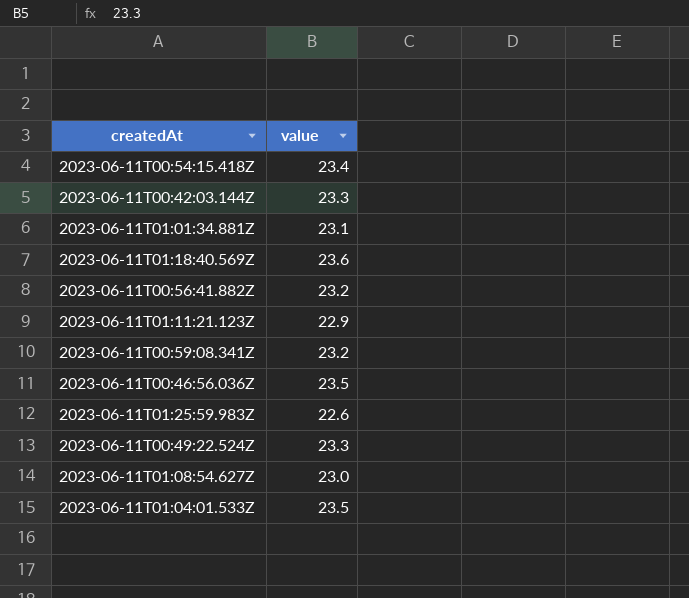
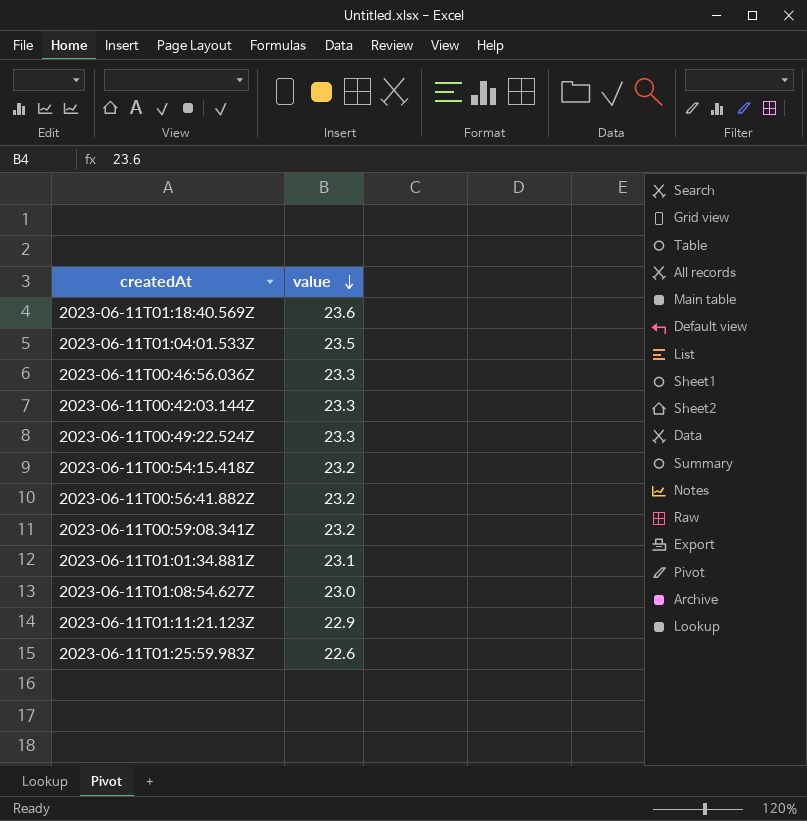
row order: none -> value descending
2023-06-11T00:46:56.036Z | value: 23.5 -> 23.3
2023-06-11T00:54:15.418Z | value: 23.4 -> 23.2

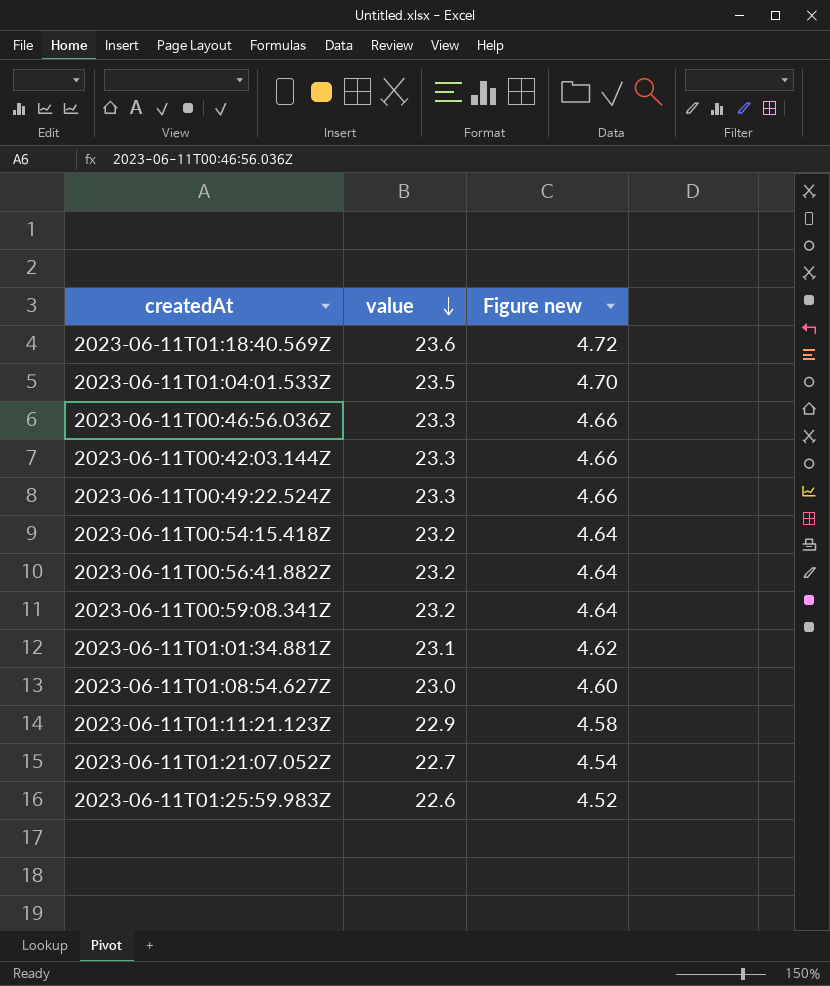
column Figure new | formula: none -> [value] * 0.2
row 2023-06-11T01:21:07.052Z: none -> 22.7 | 4.54

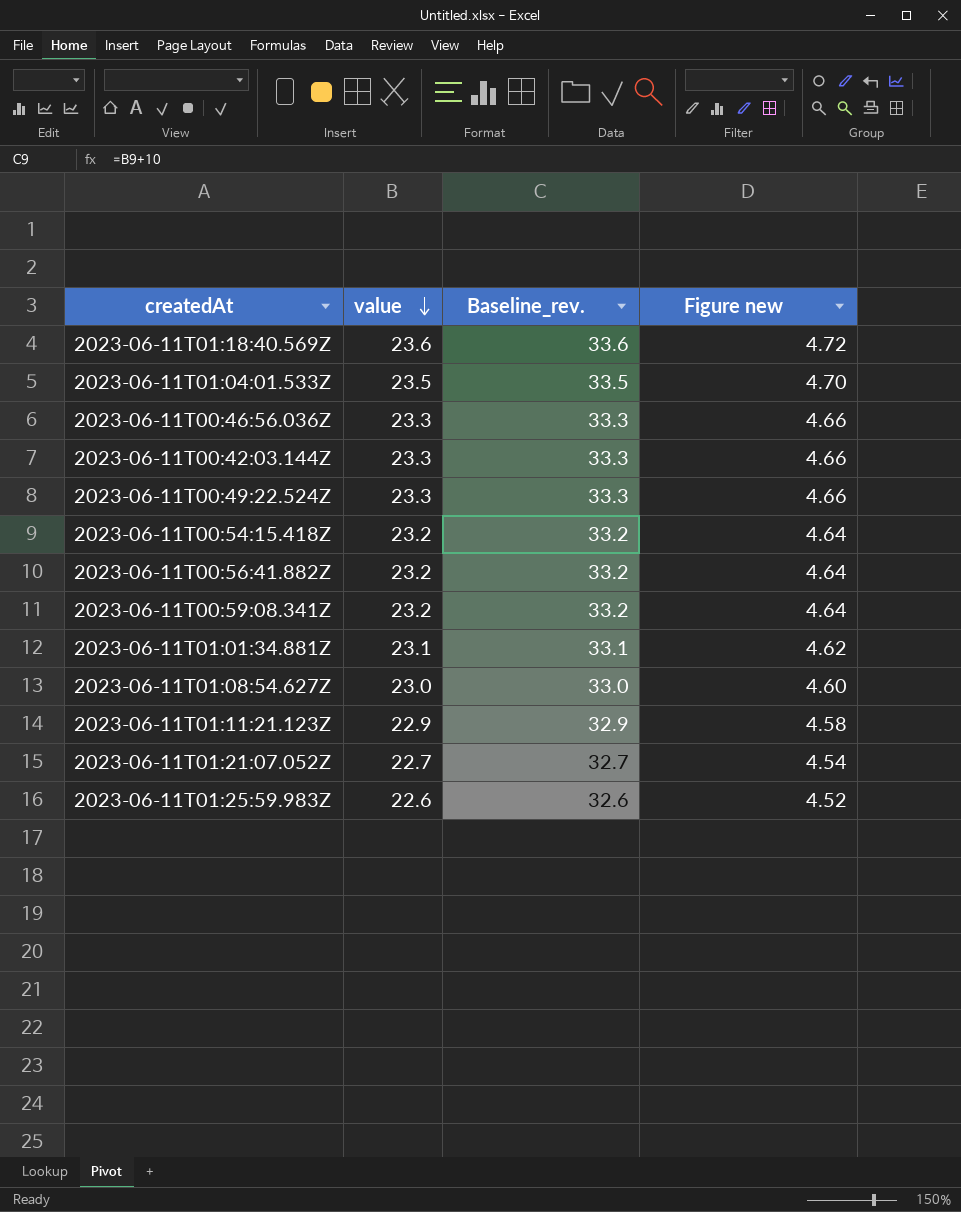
column Baseline_rev. | formula: none -> [value] + 10

